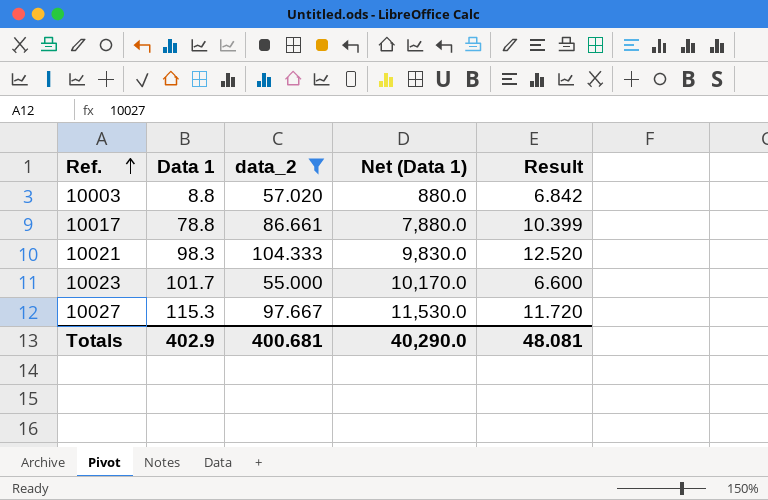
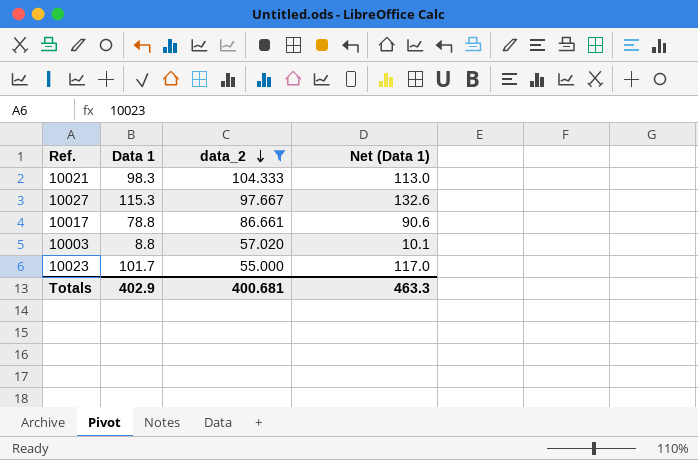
row order: Ref. ascending -> data_2 descending
column Result | formula: [data_2] * 0.12 -> none
column Net (Data 1) | formula: [Data 1] * 100 -> [Data 1] * 1.15
Totals | Net (Data 1): 40,290.0 -> 463.3

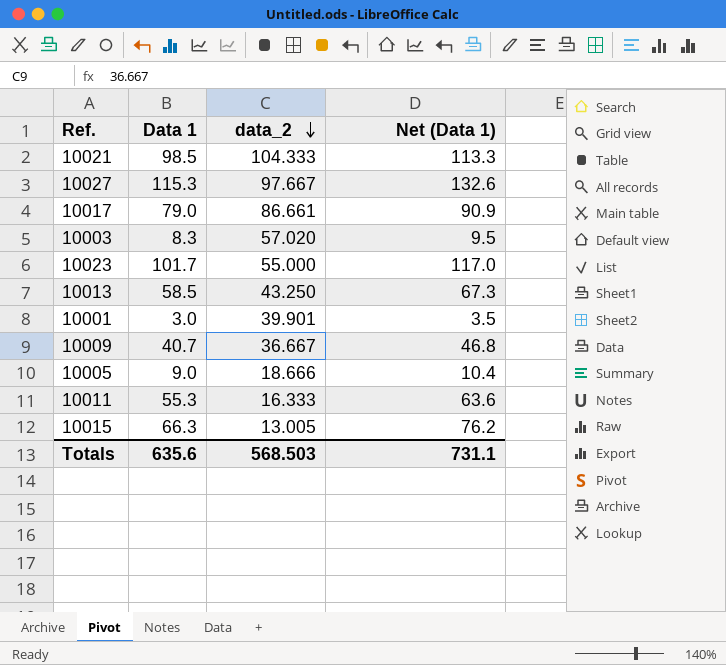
filter: data_2 >= 55.000 -> none
10021 | Data 1: 98.3 -> 98.5
10021 | Net (Data 1): 113.0 -> 113.3
10017 | Data 1: 78.8 -> 79.0
10017 | Net (Data 1): 90.6 -> 90.9
10003 | Data 1: 8.8 -> 8.3
10003 | Net (Data 1): 10.1 -> 9.5
Totals | Data 1: 402.9 -> 635.6
Totals | data_2: 400.681 -> 568.503
Totals | Net (Data 1): 463.3 -> 731.1

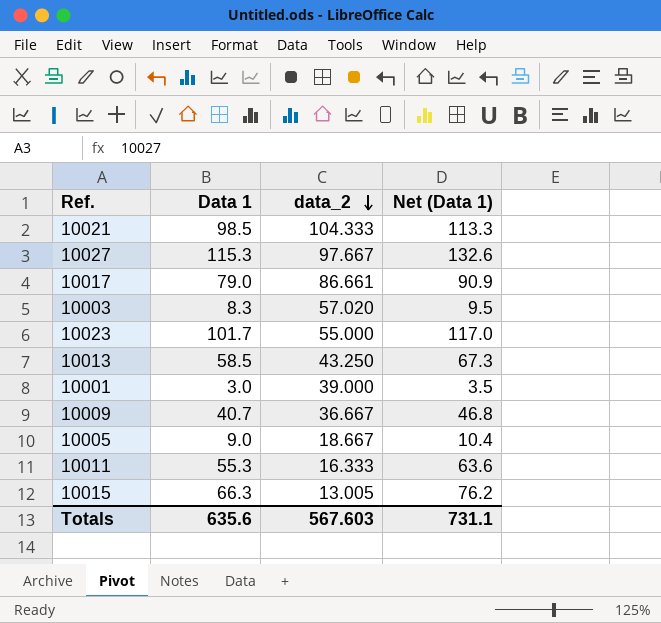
10001 | data_2: 39.901 -> 39.000
10005 | data_2: 18.666 -> 18.667
Totals | data_2: 568.503 -> 567.603

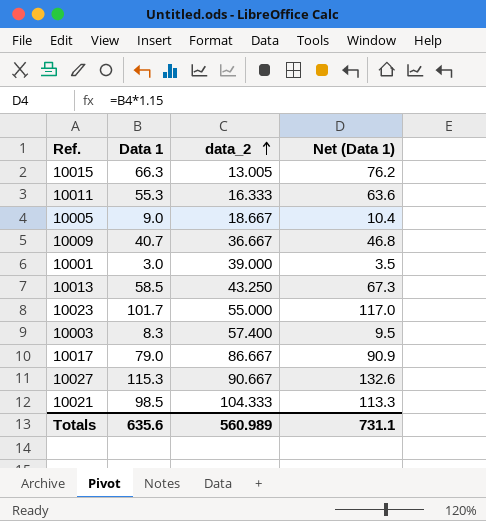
row order: data_2 descending -> data_2 ascending
10003 | data_2: 57.020 -> 57.400
10017 | data_2: 86.661 -> 86.667
10027 | data_2: 97.667 -> 90.667
Totals | data_2: 567.603 -> 560.989

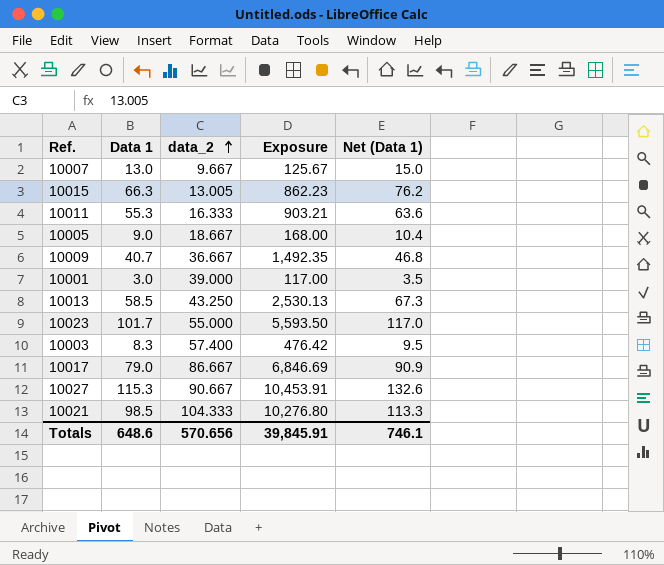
column Exposure | formula: none -> [Data 1] * [data_2]
row 10007: none -> 13.0 | 9.667 | 125.67 | 15.0
Totals | Data 1: 635.6 -> 648.6
Totals | data_2: 560.989 -> 570.656
Totals | Net (Data 1): 731.1 -> 746.1

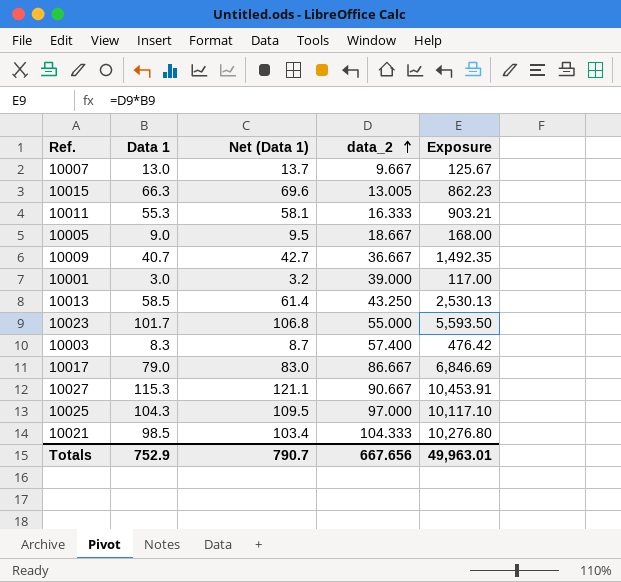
column Net (Data 1) | formula: [Data 1] * 1.15 -> [Data 1] * 1.05
column Net (Data 1) | position: 5 -> 3
row 10025: none -> 104.3 | 109.5 | 97.000 | 10,117.10
Totals | Data 1: 648.6 -> 752.9
Totals | Net (Data 1): 746.1 -> 790.7
Totals | data_2: 570.656 -> 667.656
Totals | Exposure: 39,845.91 -> 49,963.01

